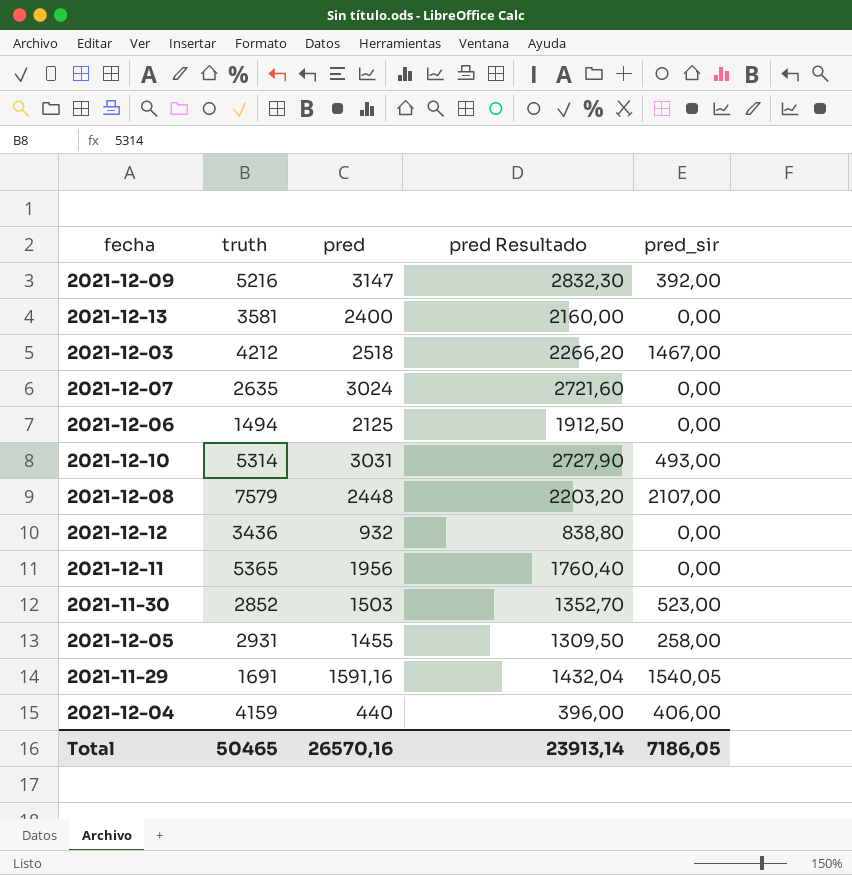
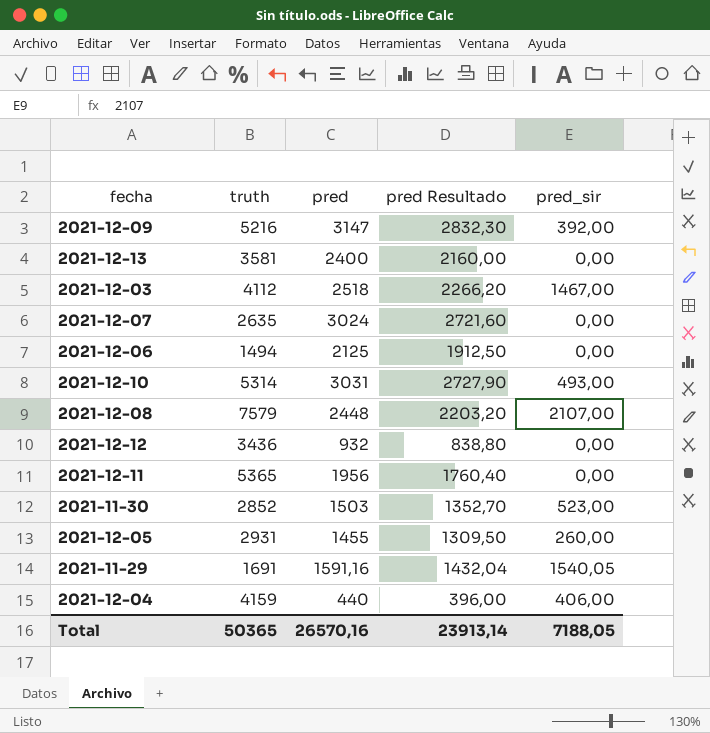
2021-12-03 | truth: 4212 -> 4112
2021-12-05 | pred_sir: 258,00 -> 260,00
Total | truth: 50465 -> 50365
Total | pred_sir: 7186,05 -> 7188,05

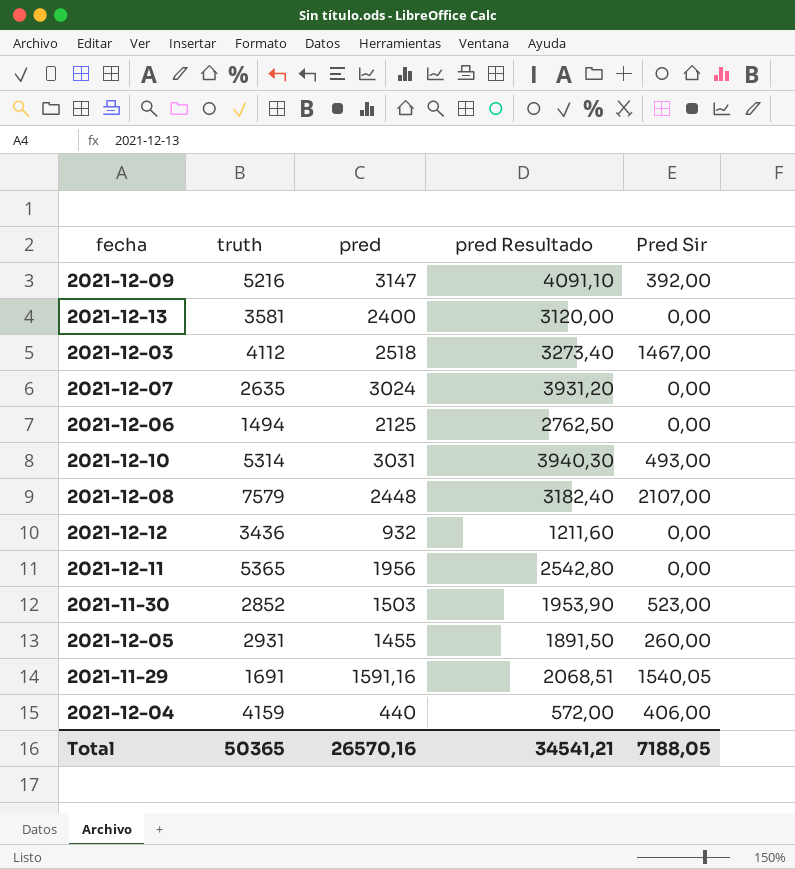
column pred Resultado | formula: [pred] * 0,9 -> [pred] * 1,3
column name: pred_sir -> Pred Sir
Total | pred Resultado: 23913,14 -> 34541,21

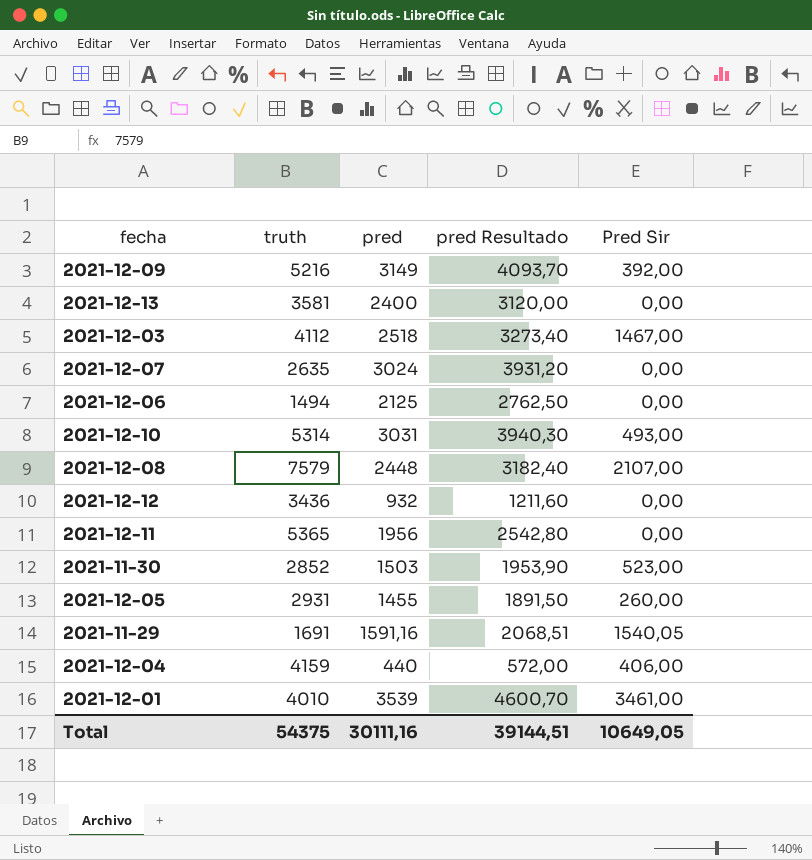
2021-12-09 | pred: 3147 -> 3149
2021-12-09 | pred Resultado: 4091,10 -> 4093,70
row 2021-12-01: none -> 4010 | 3539 | 4600,70 | 3461,00
Total | truth: 50365 -> 54375
Total | pred: 26570,16 -> 30111,16
Total | pred Resultado: 34541,21 -> 39144,51
Total | Pred Sir: 7188,05 -> 10649,05

